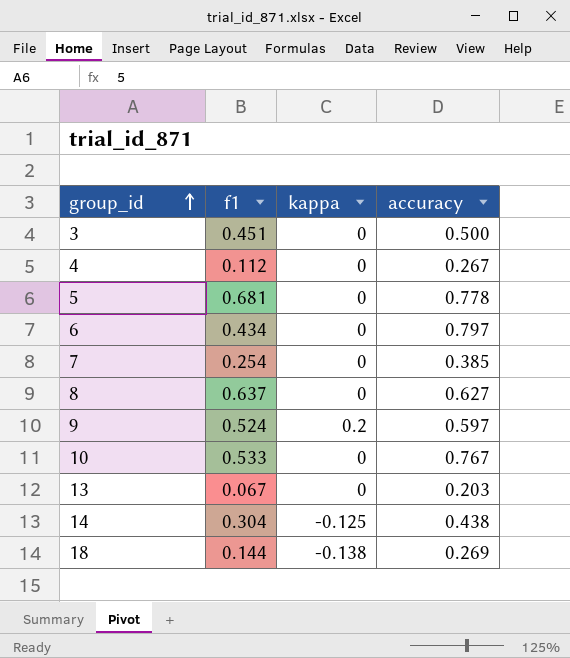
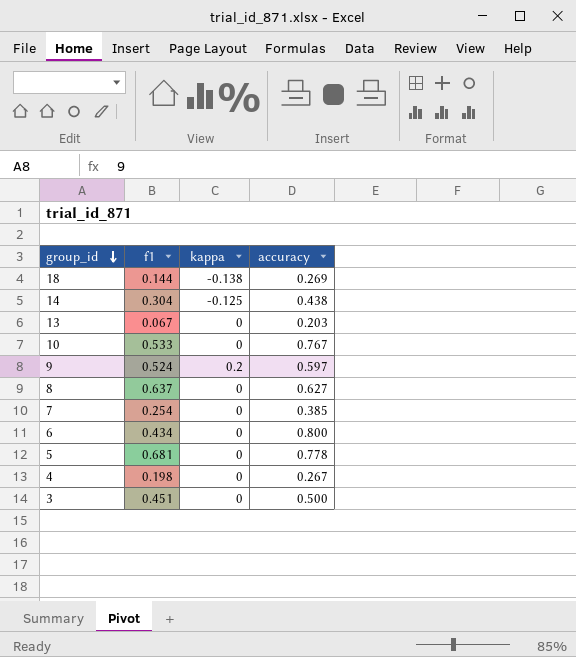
row order: group_id ascending -> group_id descending
6 | accuracy: 0.797 -> 0.800
4 | f1: 0.112 -> 0.198

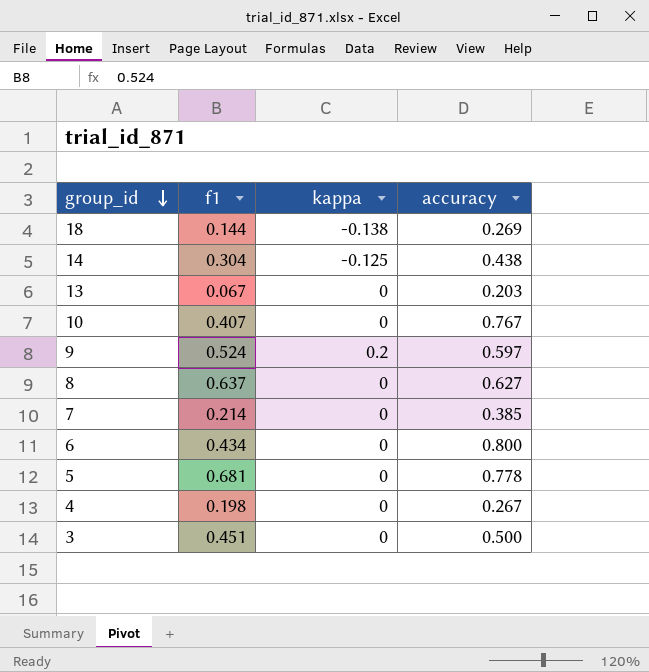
10 | f1: 0.533 -> 0.407
7 | f1: 0.254 -> 0.214

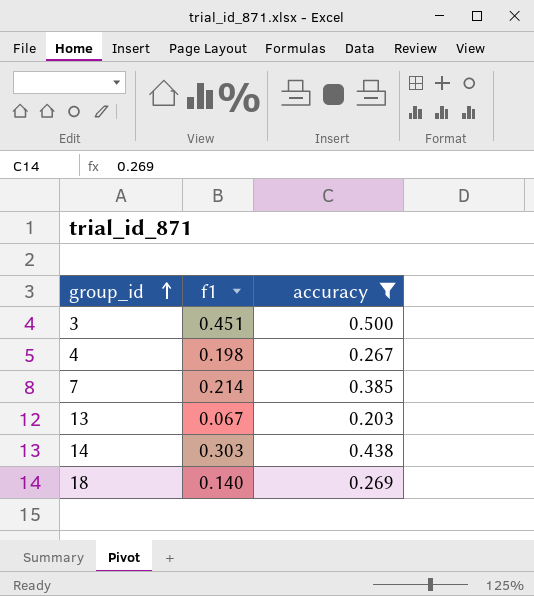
filter: none -> accuracy <= 0.500
row order: group_id descending -> group_id ascending
column kappa | position: 3 -> none
14 | f1: 0.304 -> 0.303
18 | f1: 0.144 -> 0.140

